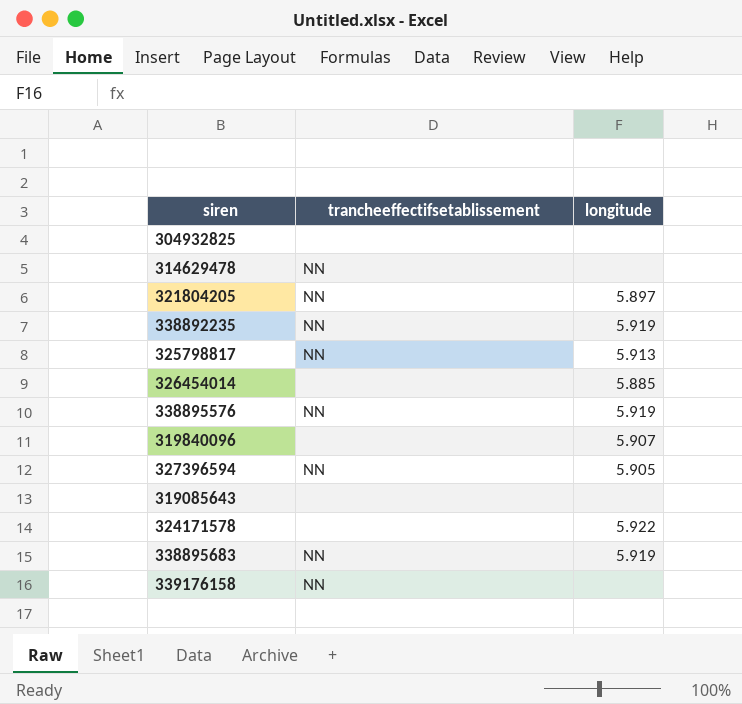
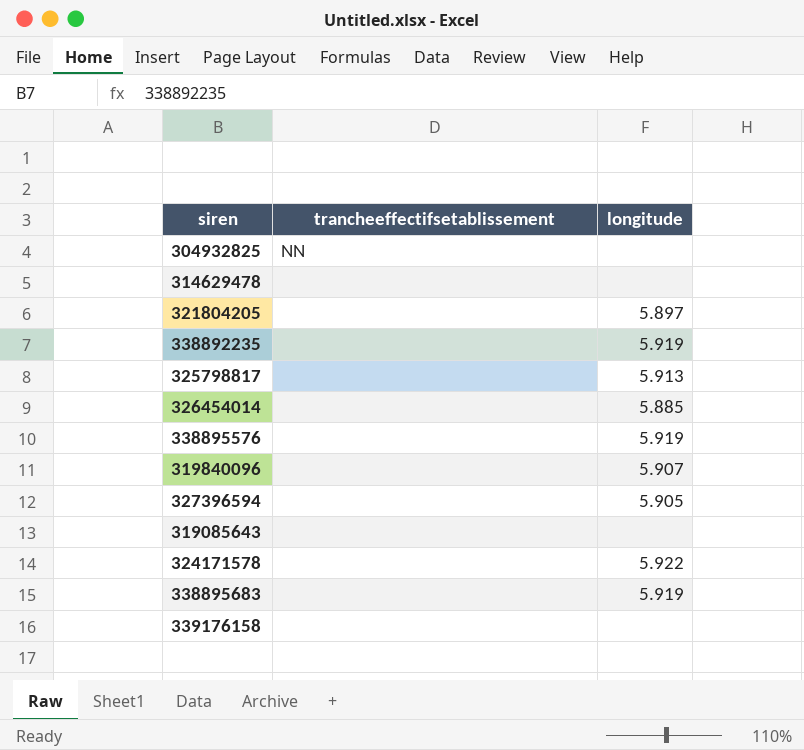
304932825 | trancheeffectifsetablissement: none -> NN
314629478 | trancheeffectifsetablissement: NN -> none
321804205 | trancheeffectifsetablissement: NN -> none
338892235 | trancheeffectifsetablissement: NN -> none
325798817 | trancheeffectifsetablissement: NN -> none
338895576 | trancheeffectifsetablissement: NN -> none
327396594 | trancheeffectifsetablissement: NN -> none
338895683 | trancheeffectifsetablissement: NN -> none
339176158 | trancheeffectifsetablissement: NN -> none

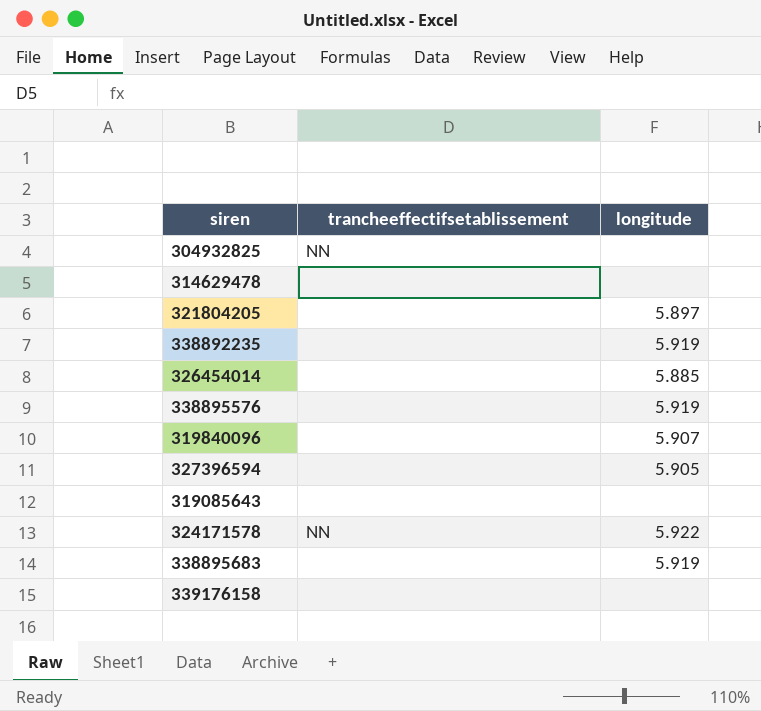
row 325798817: none | 5.913 -> none
324171578 | trancheeffectifsetablissement: none -> NN

